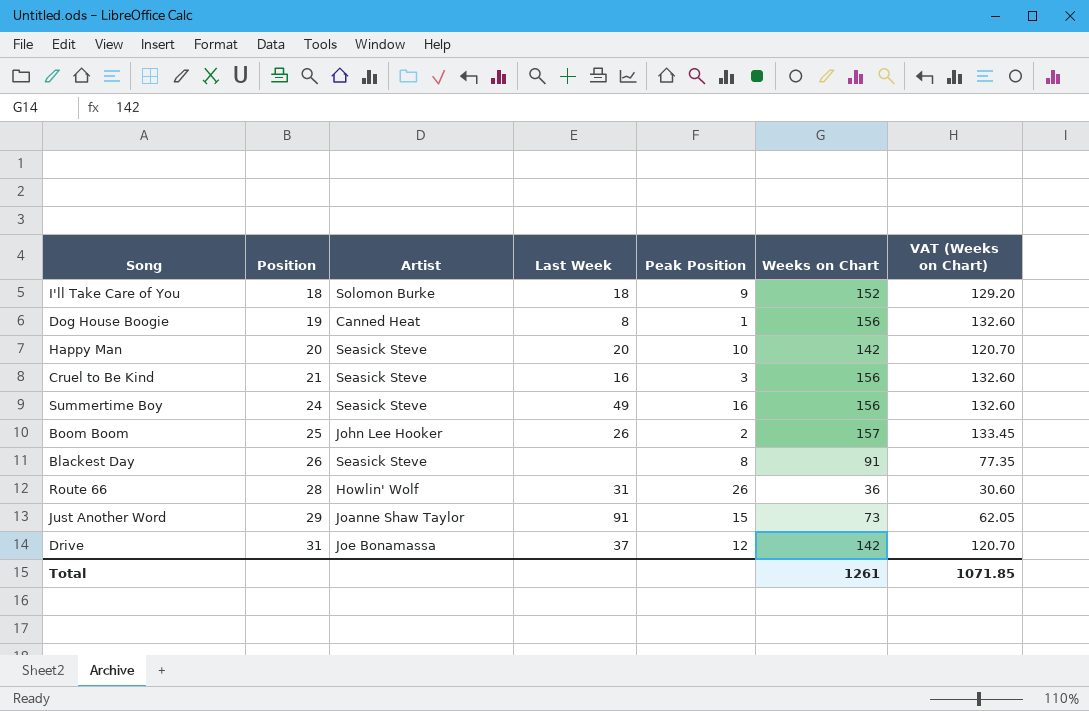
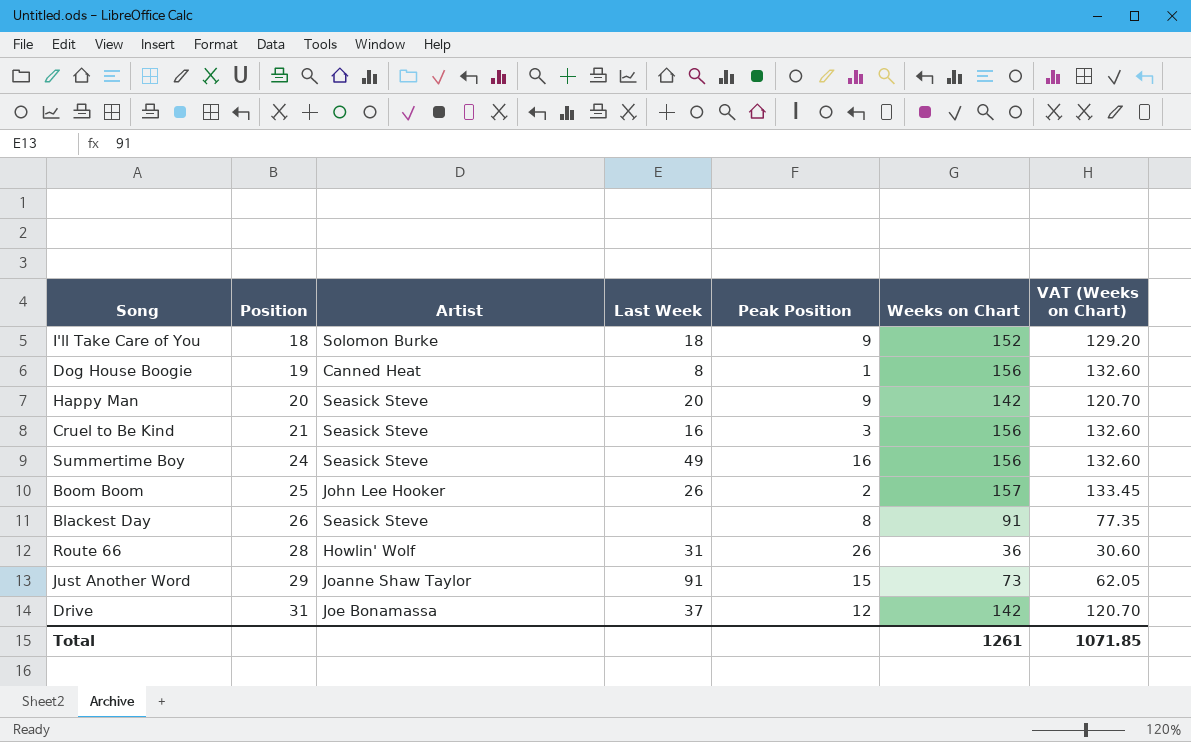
Happy Man | Peak Position: 10 -> 9

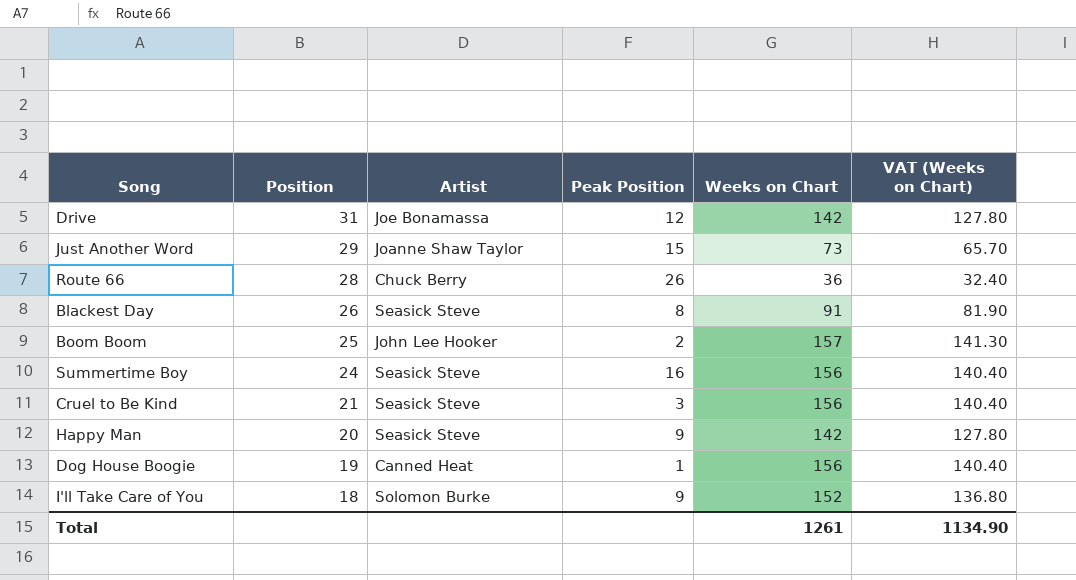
row order: Position ascending -> Position descending
column Last Week | position: 4 -> none
column VAT (Weeks on Chart) | formula: [Weeks on Chart] * 0.85 -> [Weeks on Chart] * 0.9
Route 66 | Artist: Howlin' Wolf -> Chuck Berry
Total | VAT (Weeks on Chart): 1071.85 -> 1134.90

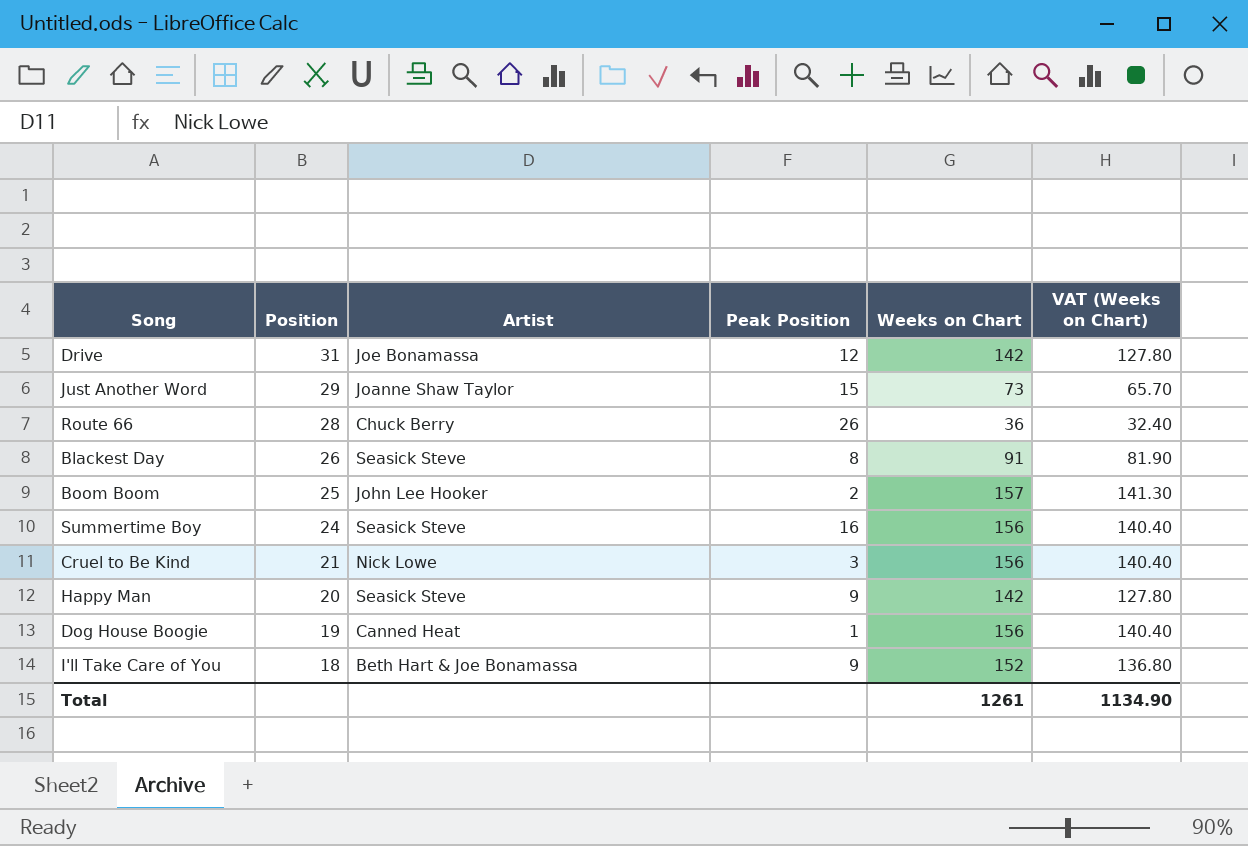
Cruel to Be Kind | Artist: Seasick Steve -> Nick Lowe
I'll Take Care of You | Artist: Solomon Burke -> Beth Hart & Joe Bonamassa

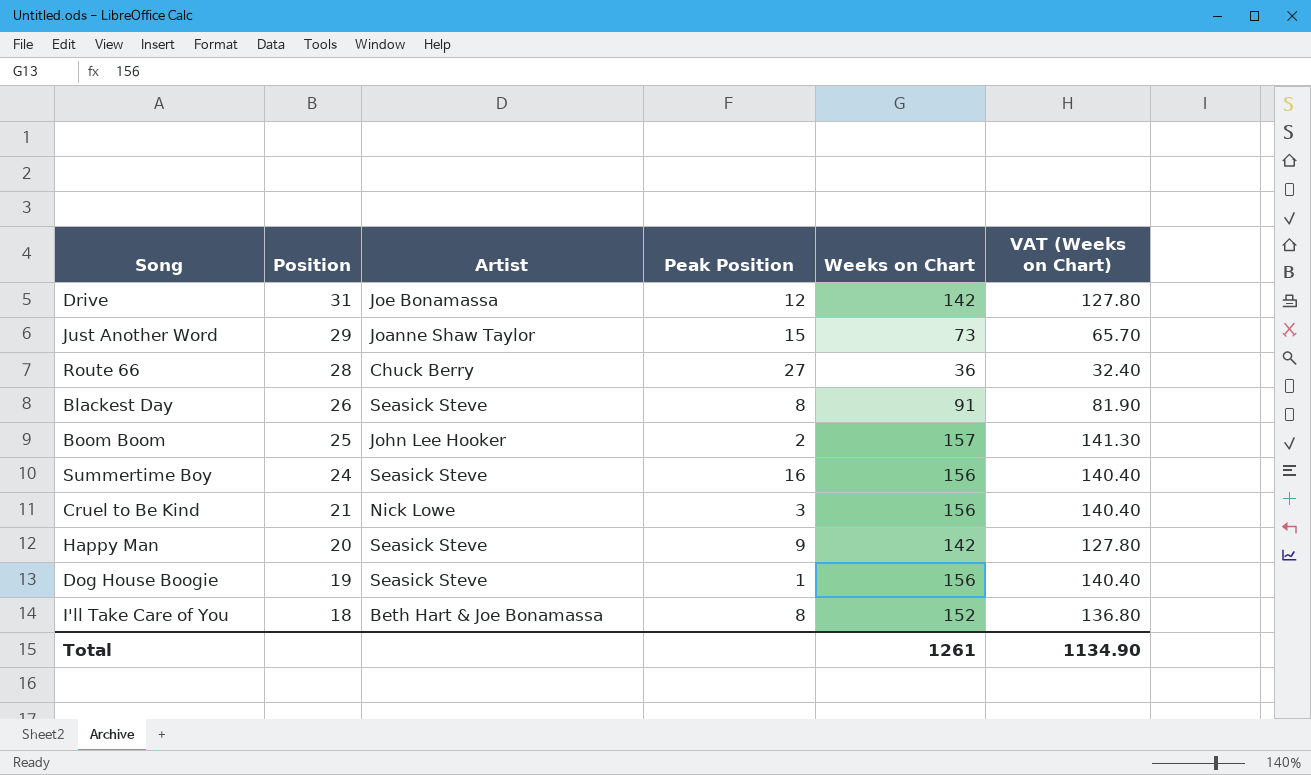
Route 66 | Peak Position: 26 -> 27
Dog House Boogie | Artist: Canned Heat -> Seasick Steve
I'll Take Care of You | Peak Position: 9 -> 8

